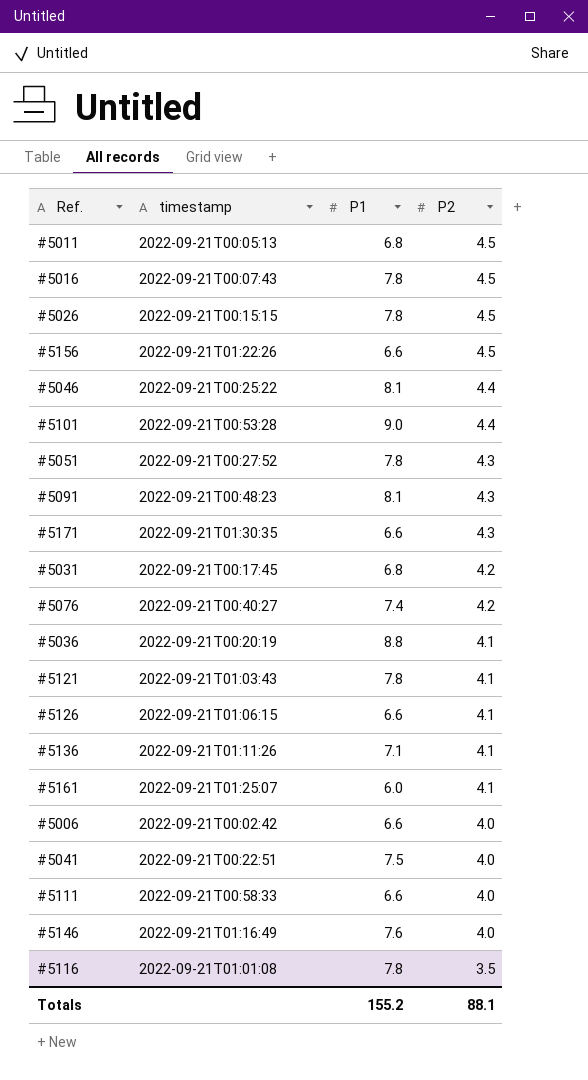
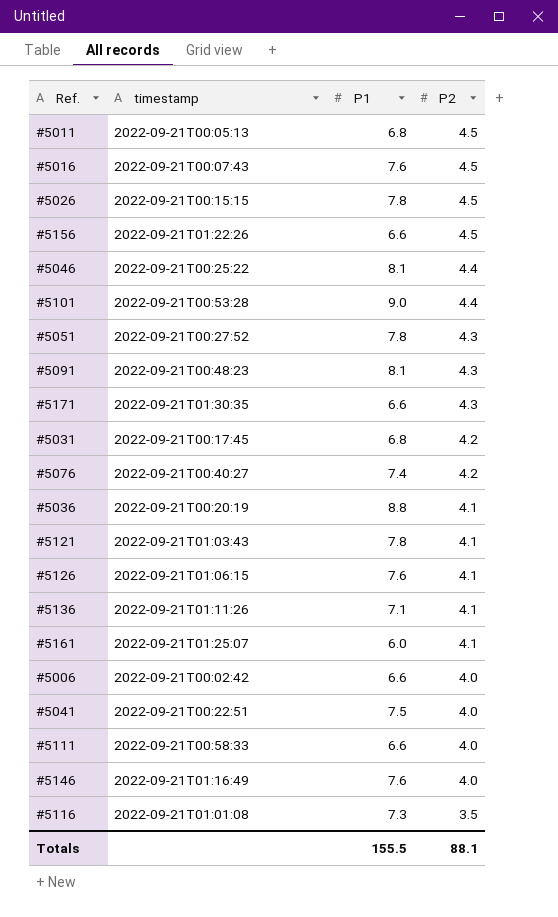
#5016 | P1: 7.8 -> 7.6
#5126 | P1: 6.6 -> 7.6
#5116 | P1: 7.8 -> 7.3
Totals | P1: 155.2 -> 155.5

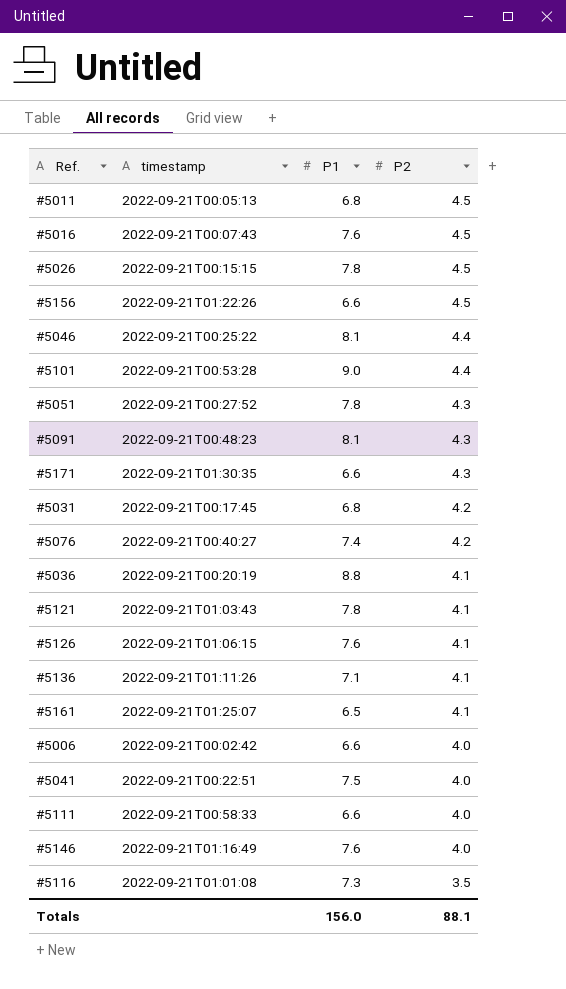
#5161 | P1: 6.0 -> 6.5
Totals | P1: 155.5 -> 156.0

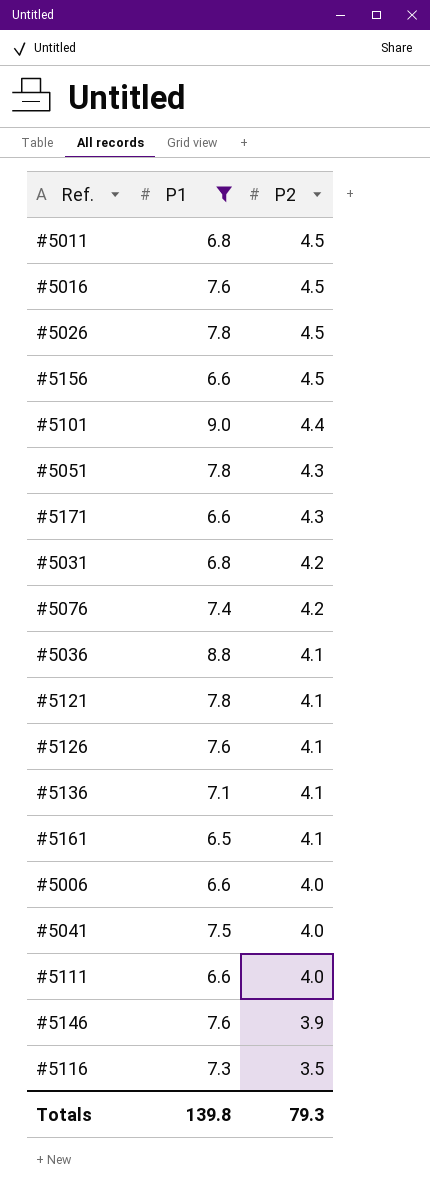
filter: none -> P1 != 8.1
column timestamp | position: 2 -> none
#5146 | P2: 4.0 -> 3.9
Totals | P1: 156.0 -> 139.8
Totals | P2: 88.1 -> 79.3

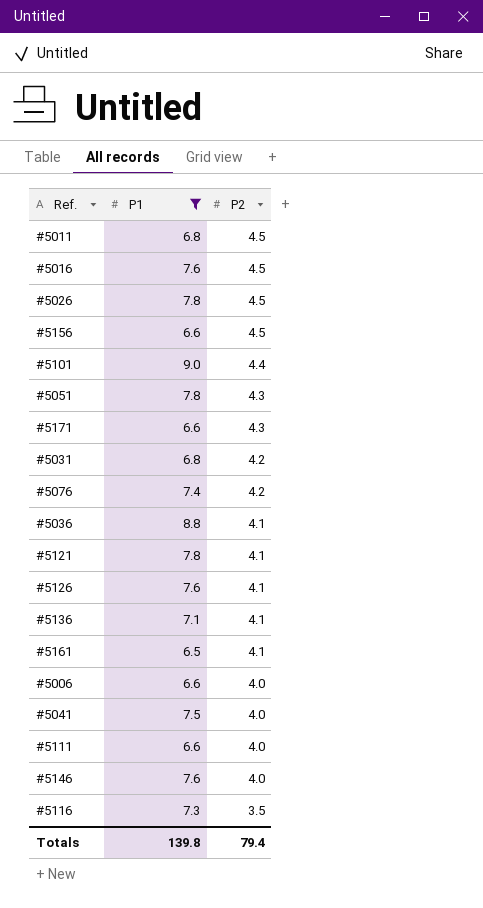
#5146 | P2: 3.9 -> 4.0
Totals | P2: 79.3 -> 79.4

